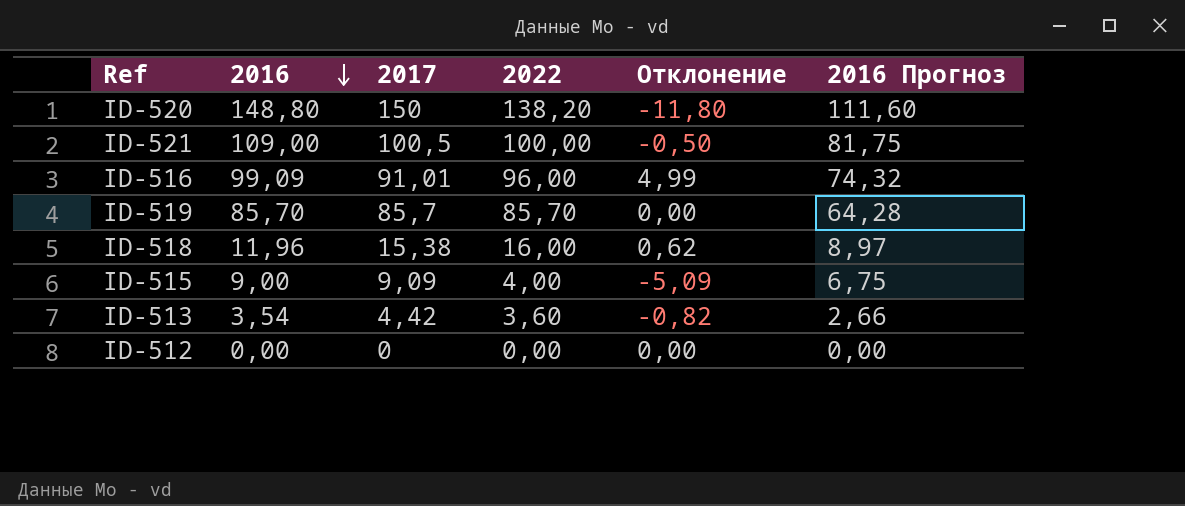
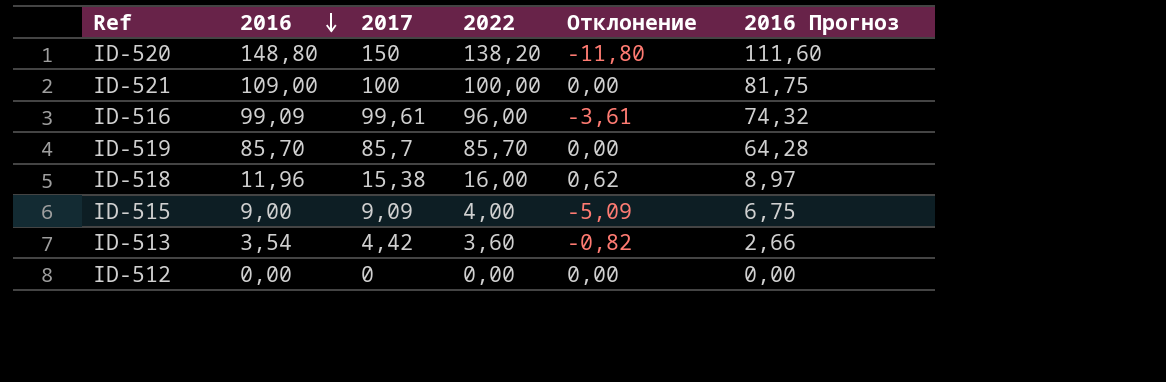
ID-521 | 2017: 100,5 -> 100
ID-521 | Отклонение: -0,50 -> 0,00
ID-516 | 2017: 91,01 -> 99,61
ID-516 | Отклонение: 4,99 -> -3,61

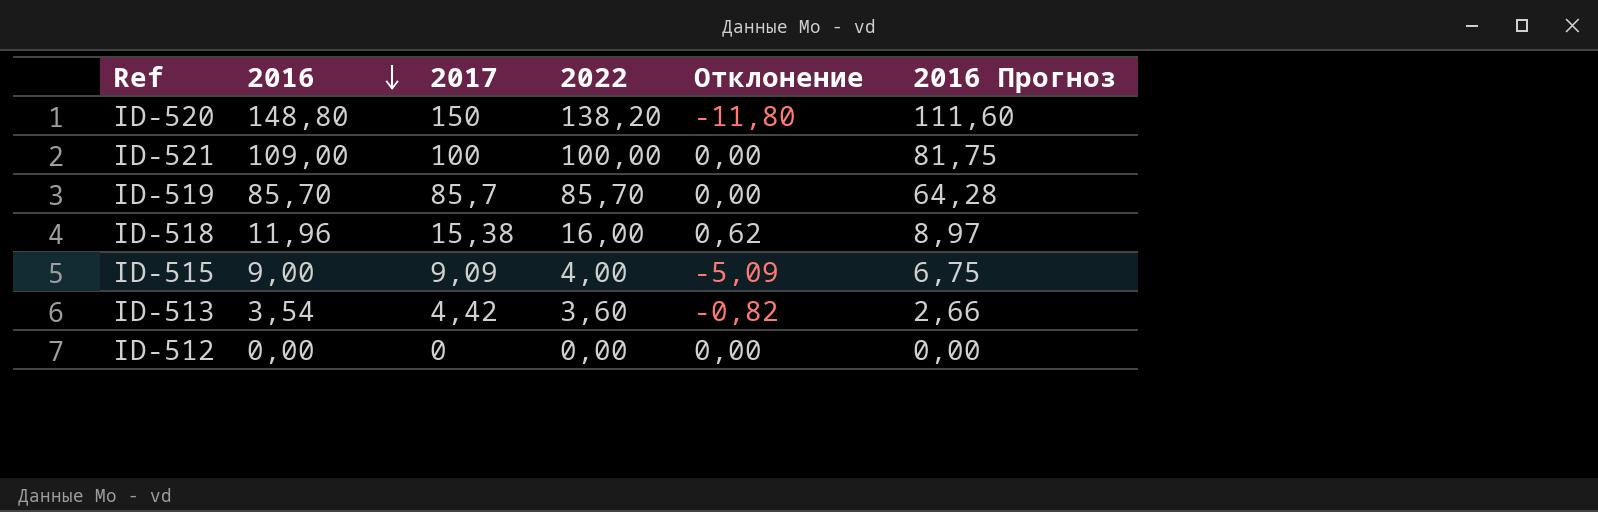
row ID-516: 99,09 | 99,61 | 96,00 | -3,61 | 74,32 -> none

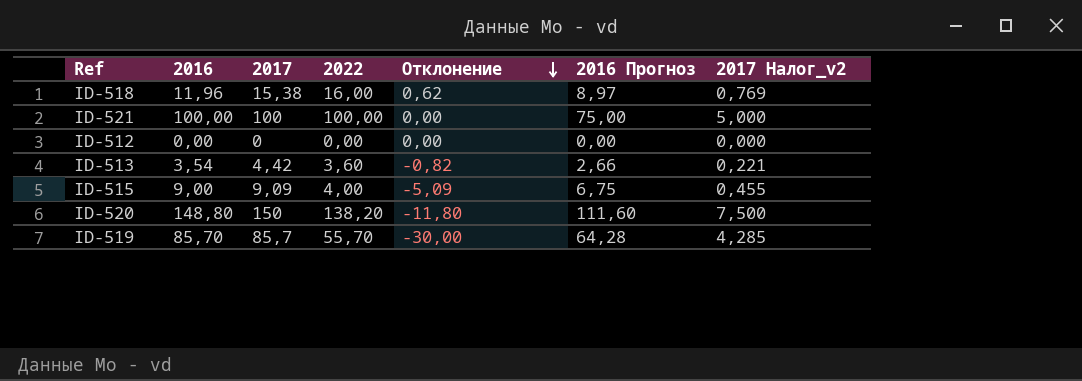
row order: 2016 descending -> Отклонение descending
column 2017 Налог_v2 | formula: none -> [2017] * 0,05
ID-521 | 2016: 109,00 -> 100,00
ID-521 | 2016 Прогноз: 81,75 -> 75,00
ID-519 | 2022: 85,70 -> 55,70
ID-519 | Отклонение: 0,00 -> -30,00

